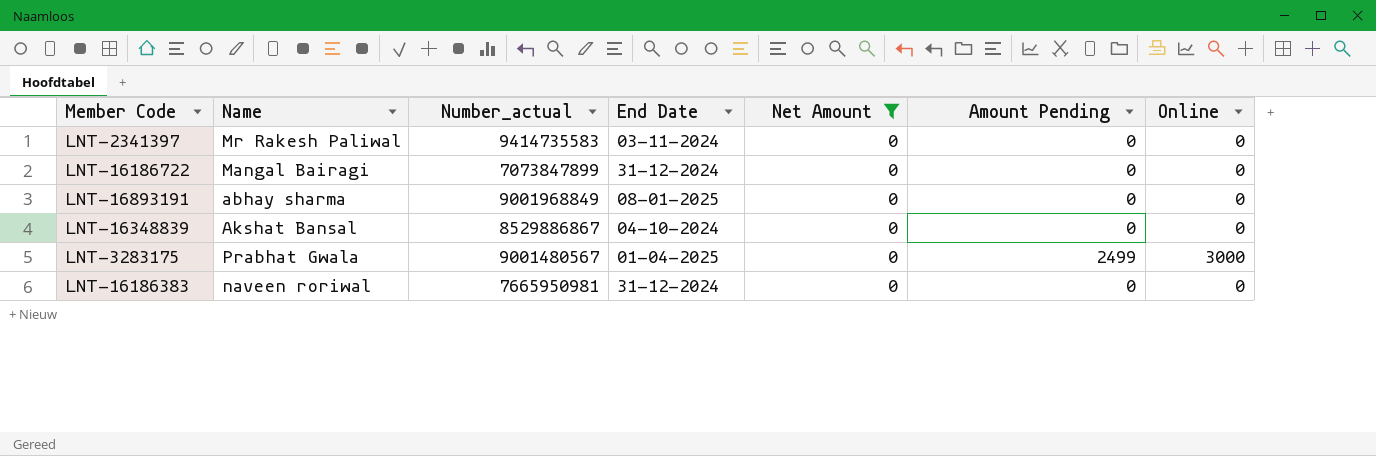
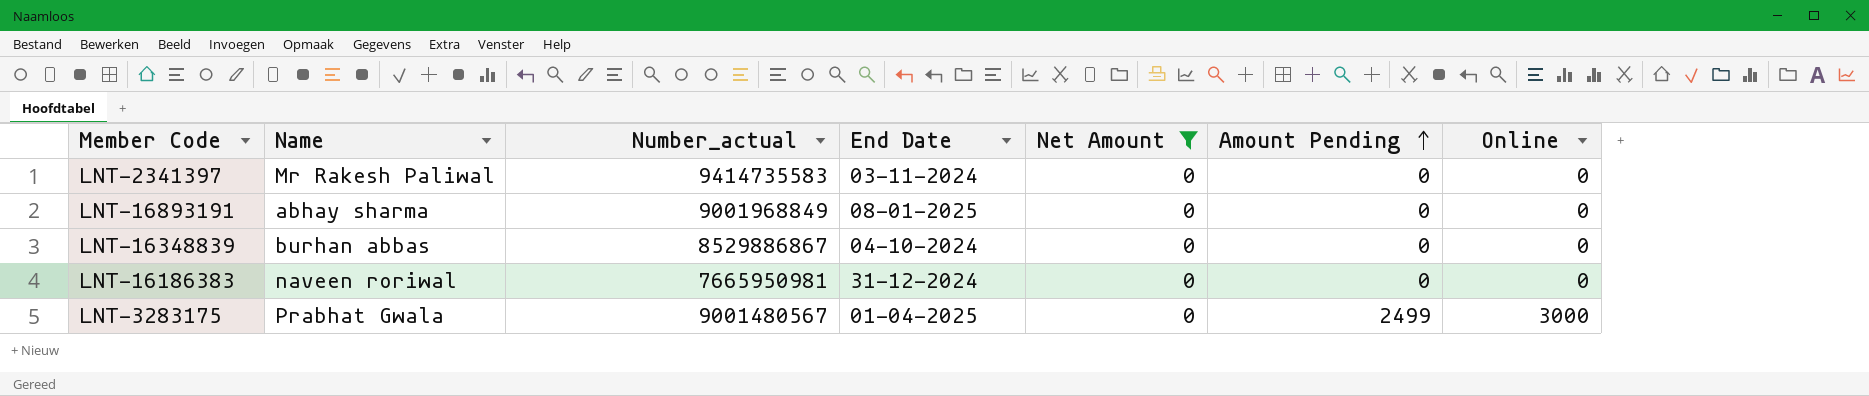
row order: none -> Amount Pending ascending
row LNT-16186722: Mangal Bairagi | 7073847899 | 31-12-2024 | 0 | 0 | 0 -> none
LNT-16348839 | Name: Akshat Bansal -> burhan abbas

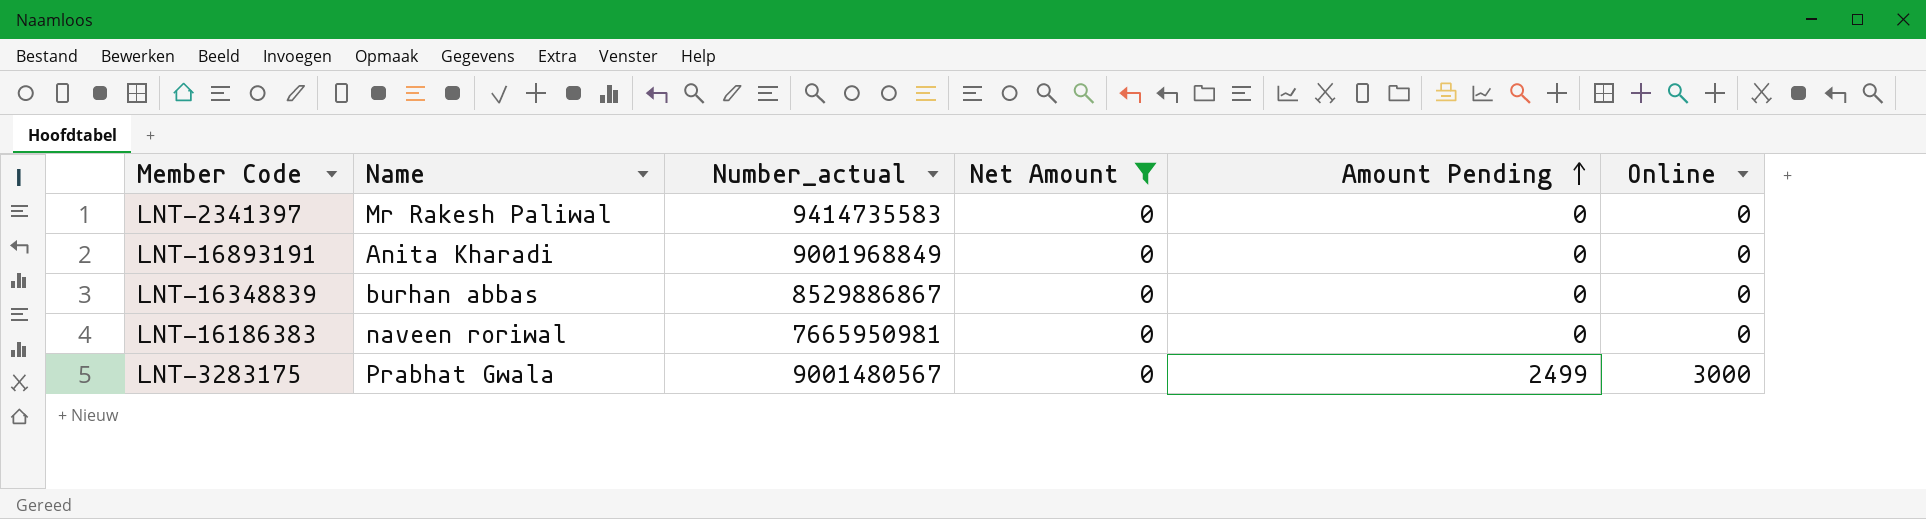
column End Date | position: 4 -> none
LNT-16893191 | Name: abhay sharma -> Anita Kharadi

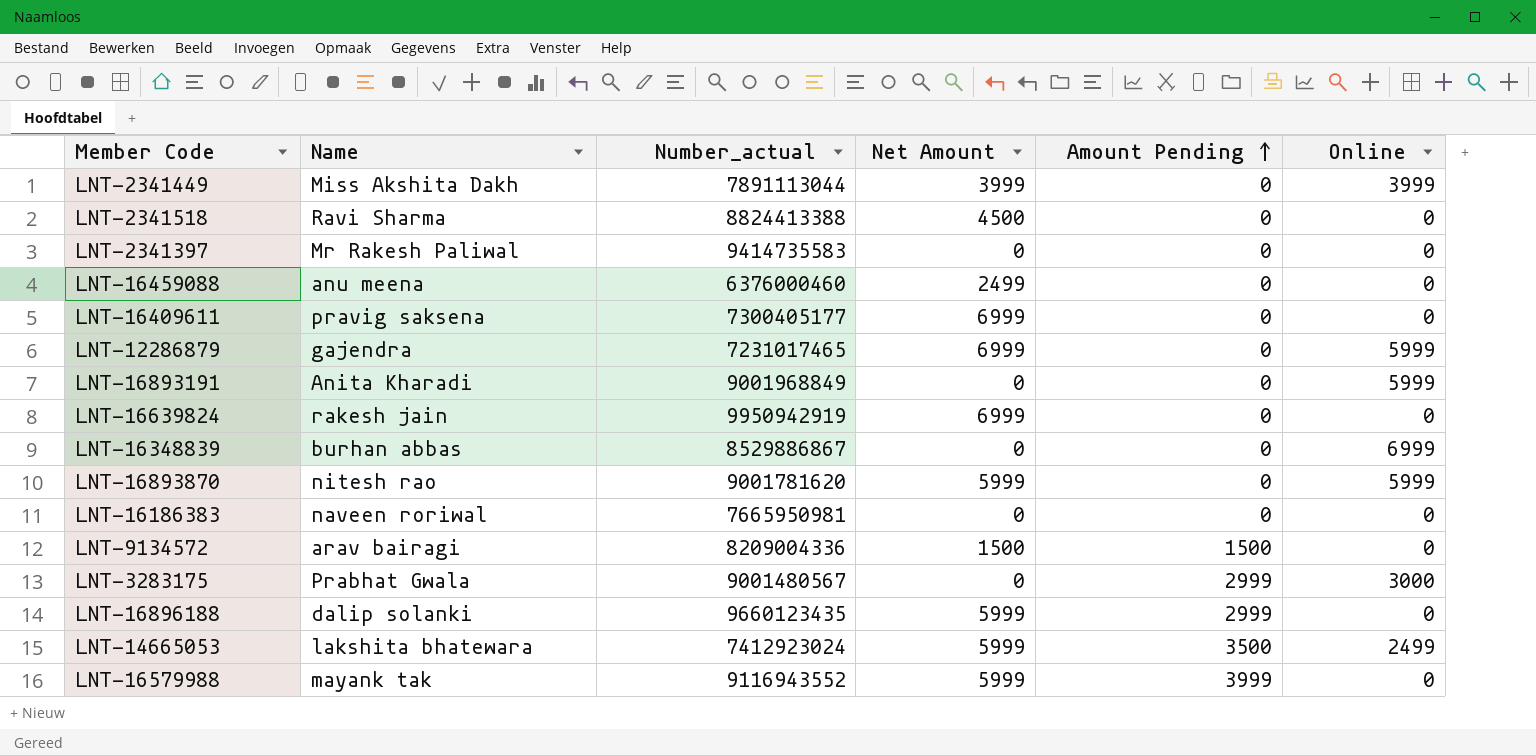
filter: Net Amount = 0 -> none
LNT-16893191 | Online: 0 -> 5999
LNT-16348839 | Online: 0 -> 6999
LNT-3283175 | Amount Pending: 2499 -> 2999

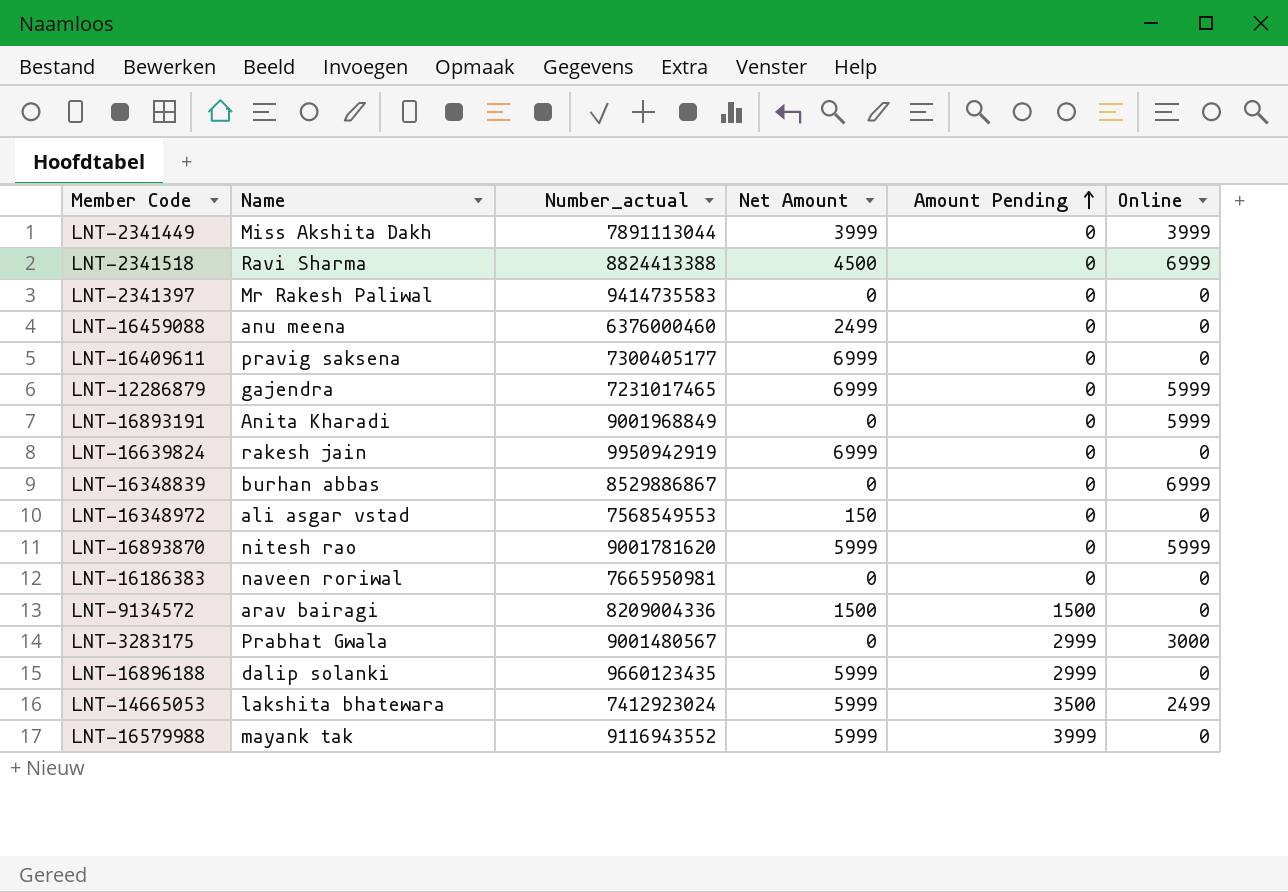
LNT-2341518 | Online: 0 -> 6999
row LNT-16348972: none -> ali asgar vstad | 7568549553 | 150 | 0 | 0

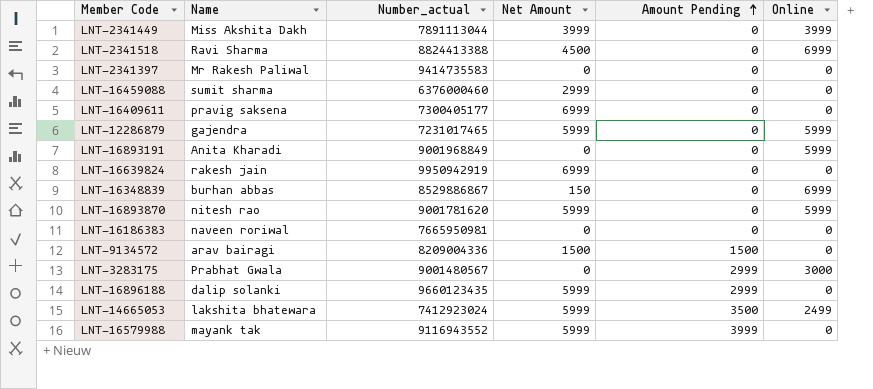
row LNT-16348972: ali asgar vstad | 7568549553 | 150 | 0 | 0 -> none
LNT-16459088 | Name: anu meena -> sumit sharma
LNT-16459088 | Net Amount: 2499 -> 2999
LNT-12286879 | Net Amount: 6999 -> 5999
LNT-16348839 | Net Amount: 0 -> 150

